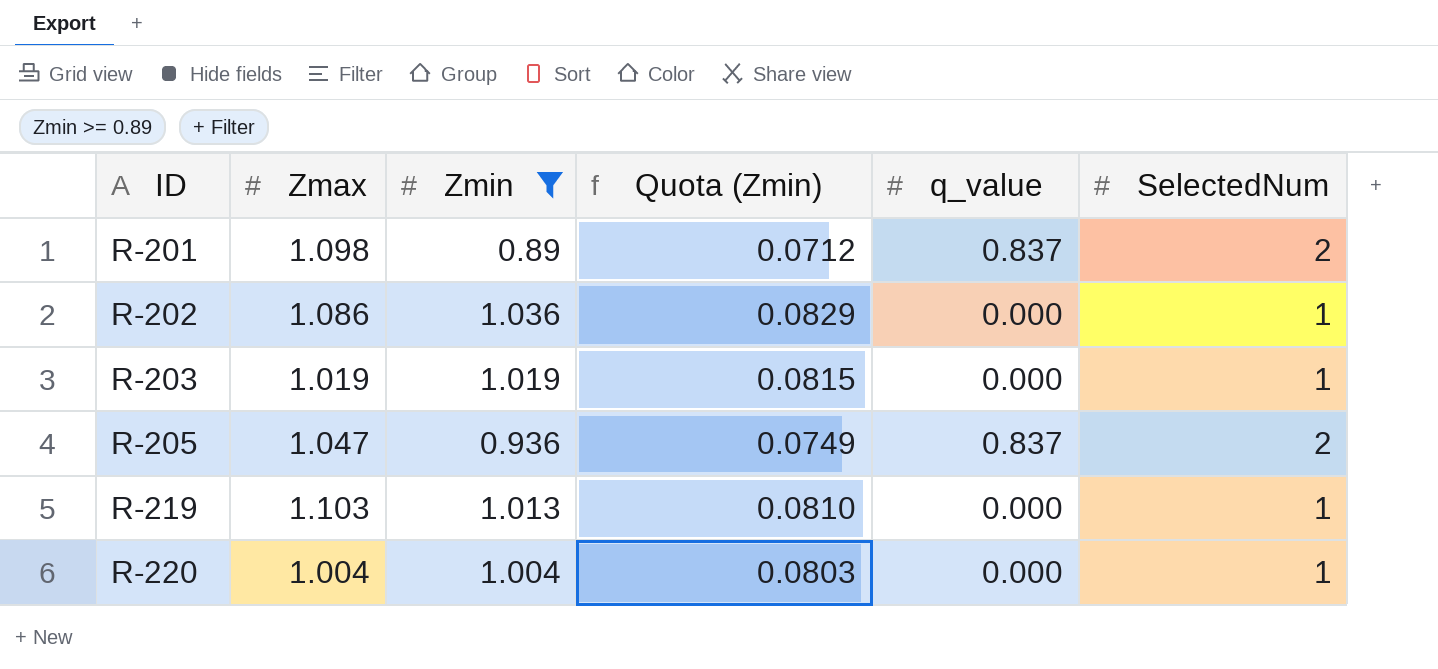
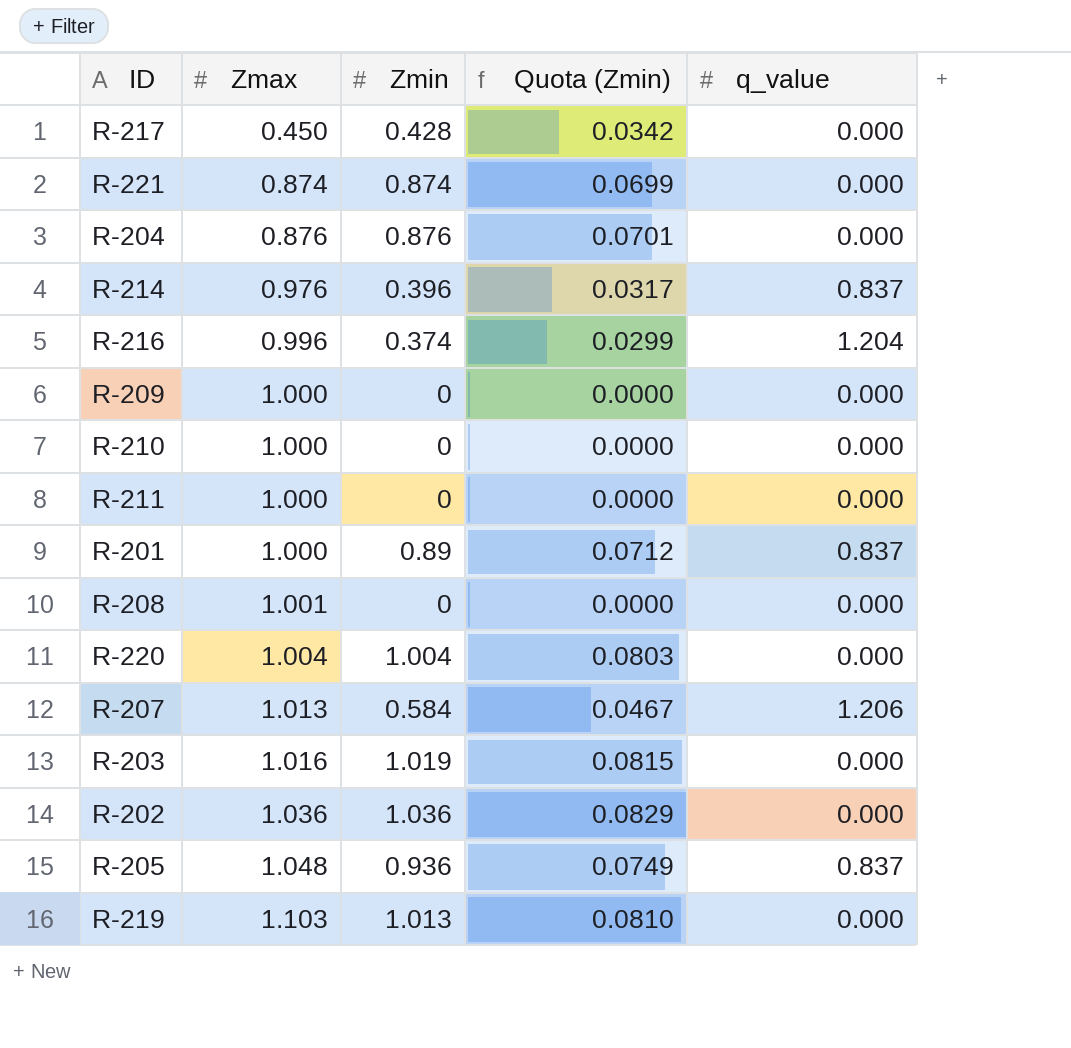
filter: Zmin >= 0.89 -> none
row order: ID ascending -> Zmax ascending
column SelectedNum | position: 6 -> none
R-201 | Zmax: 1.098 -> 1.000
R-203 | Zmax: 1.019 -> 1.016
R-202 | Zmax: 1.086 -> 1.036
R-205 | Zmax: 1.047 -> 1.048

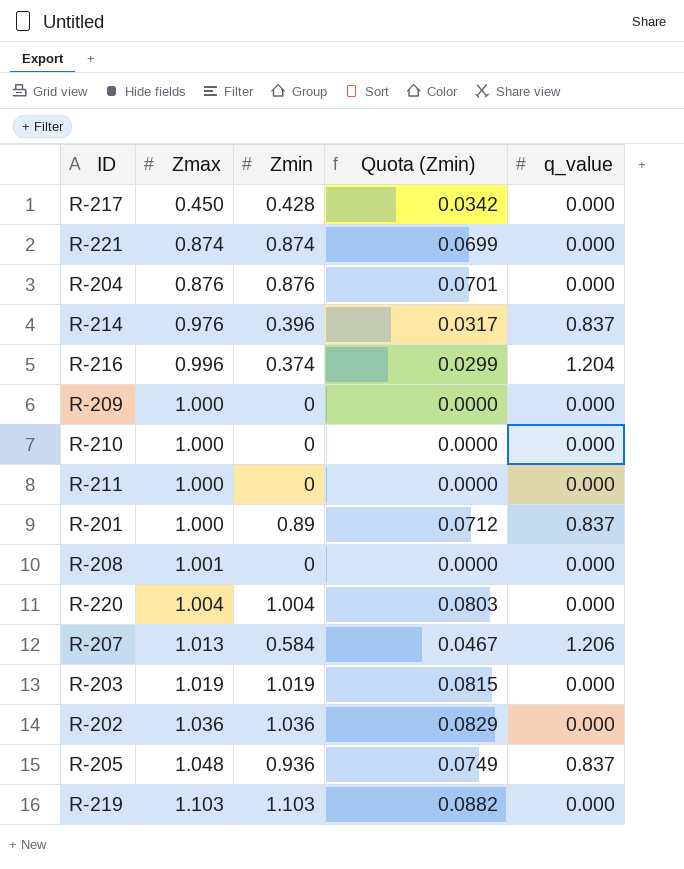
R-203 | Zmax: 1.016 -> 1.019
R-219 | Zmin: 1.013 -> 1.103
R-219 | Quota (Zmin): 0.0810 -> 0.0882

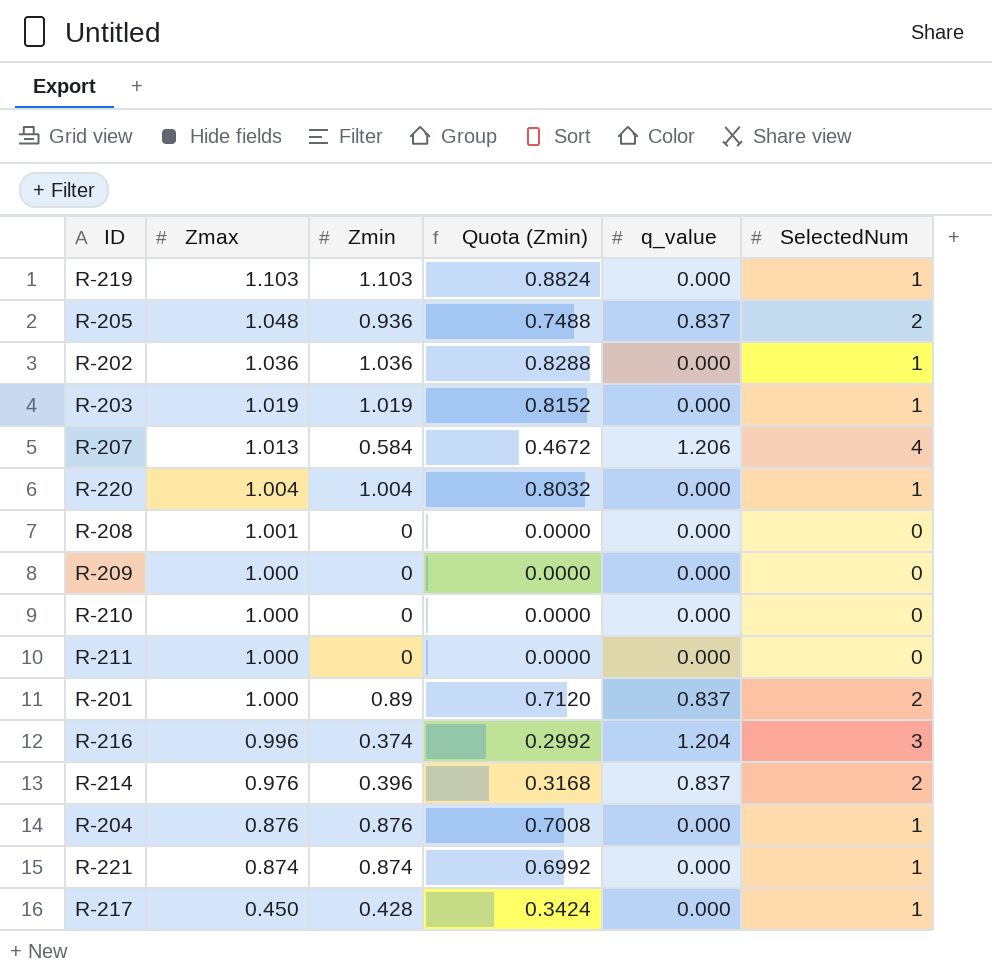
row order: Zmax ascending -> Zmax descending
column Quota (Zmin) | formula: [Zmin] * 0.08 -> [Zmin] * 0.8
column SelectedNum | position: none -> 6

